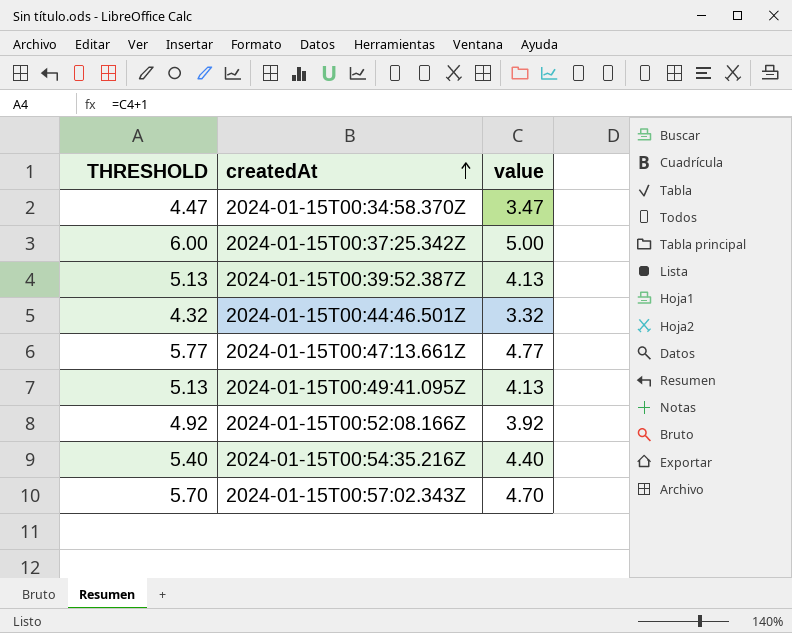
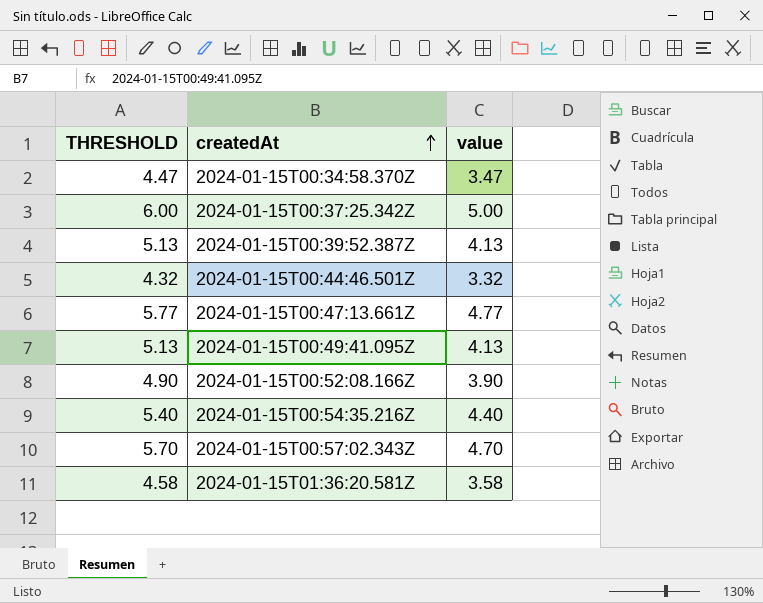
2024-01-15T00:52:08.166Z | THRESHOLD: 4.92 -> 4.90
2024-01-15T00:52:08.166Z | value: 3.92 -> 3.90
row 2024-01-15T01:36:20.581Z: none -> 4.58 | 3.58

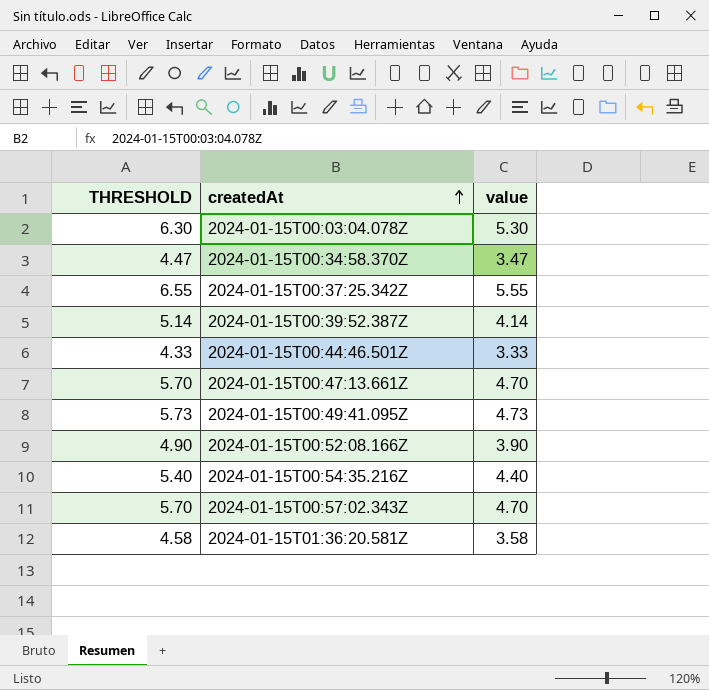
row 2024-01-15T00:03:04.078Z: none -> 6.30 | 5.30
2024-01-15T00:37:25.342Z | THRESHOLD: 6.00 -> 6.55
2024-01-15T00:37:25.342Z | value: 5.00 -> 5.55
2024-01-15T00:39:52.387Z | THRESHOLD: 5.13 -> 5.14
2024-01-15T00:39:52.387Z | value: 4.13 -> 4.14
2024-01-15T00:44:46.501Z | THRESHOLD: 4.32 -> 4.33
2024-01-15T00:44:46.501Z | value: 3.32 -> 3.33
2024-01-15T00:47:13.661Z | THRESHOLD: 5.77 -> 5.70
2024-01-15T00:47:13.661Z | value: 4.77 -> 4.70
2024-01-15T00:49:41.095Z | THRESHOLD: 5.13 -> 5.73
2024-01-15T00:49:41.095Z | value: 4.13 -> 4.73

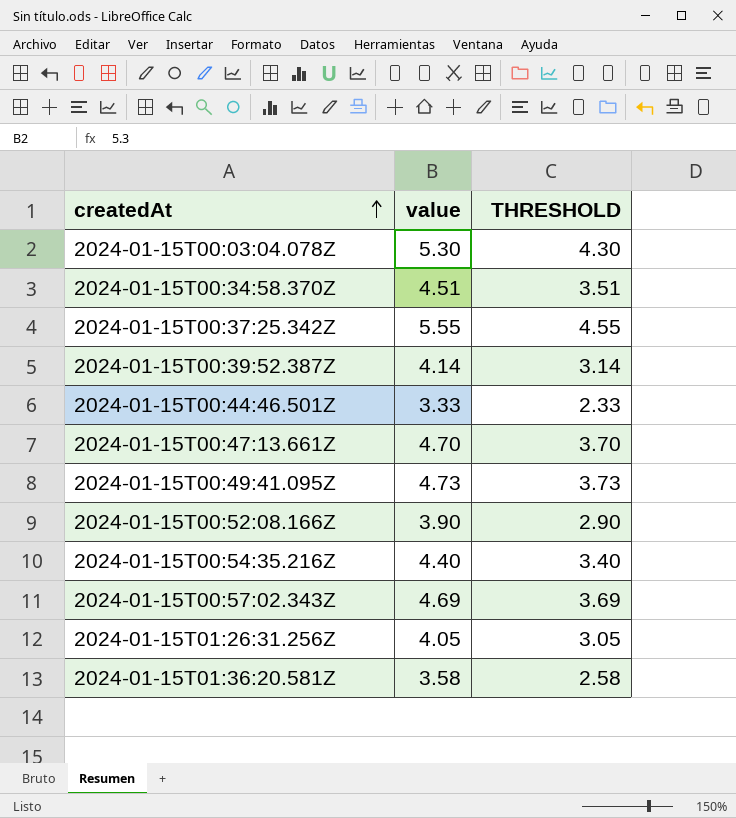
column THRESHOLD | formula: [value] + 1 -> [value] - 1
column THRESHOLD | position: 1 -> 3
2024-01-15T00:34:58.370Z | value: 3.47 -> 4.51
2024-01-15T00:57:02.343Z | value: 4.70 -> 4.69
row 2024-01-15T01:26:31.256Z: none -> 4.05 | 3.05

